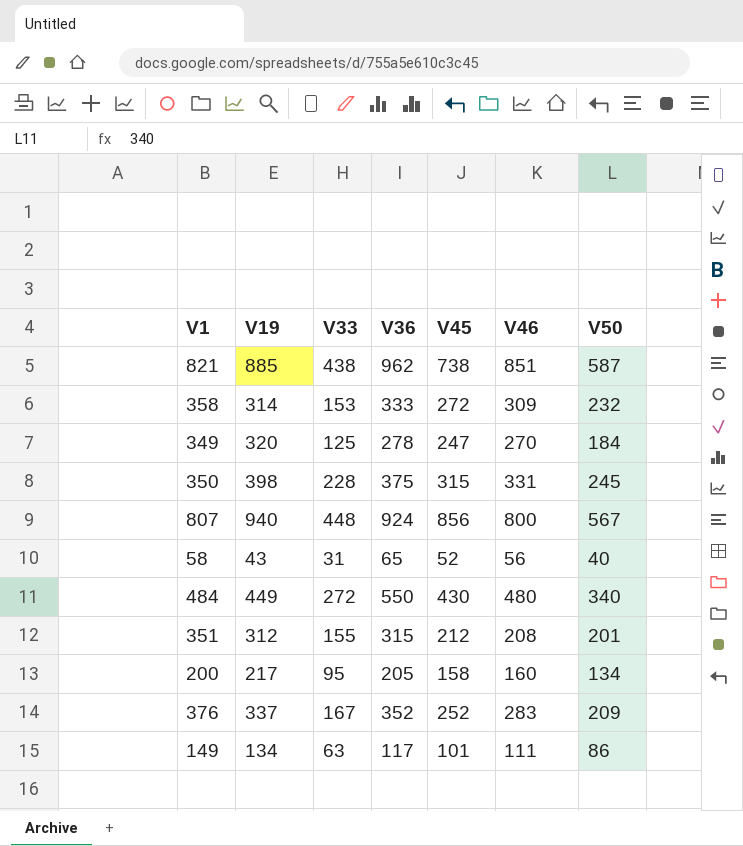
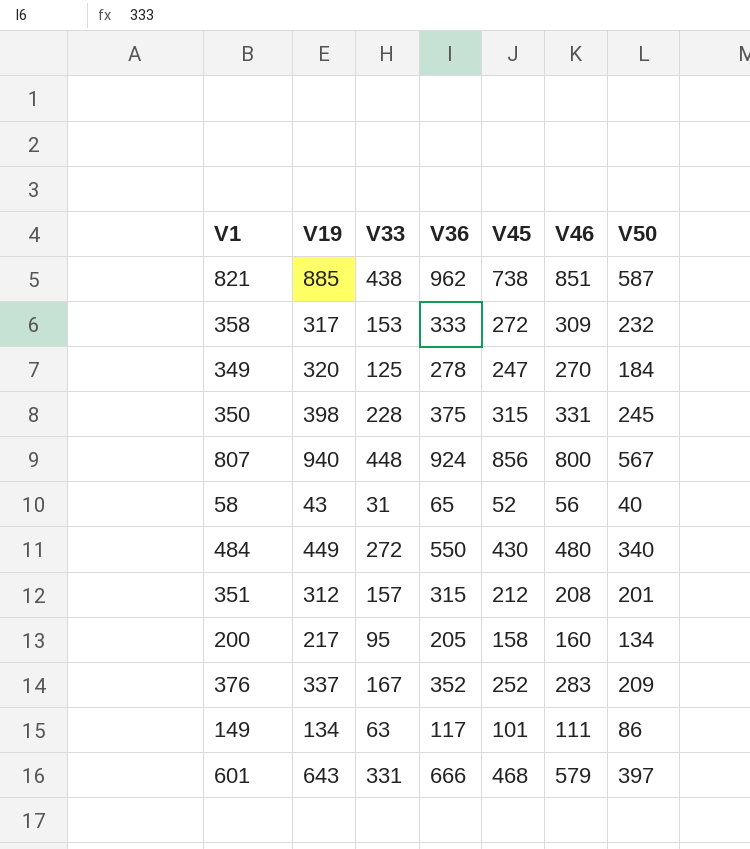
358 | V19: 314 -> 317
351 | V33: 155 -> 157
row 601: none -> 643 | 331 | 666 | 468 | 579 | 397

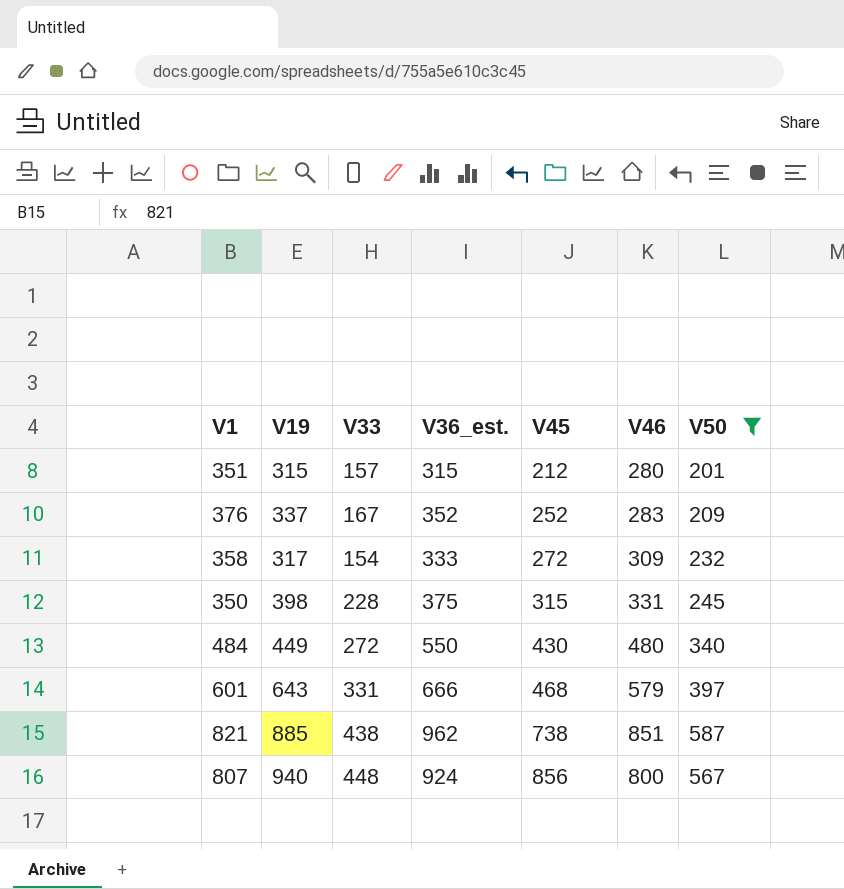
filter: none -> V50 >= 201
row order: none -> V45 ascending
column name: V36 -> V36_est.
351 | V19: 312 -> 315
351 | V46: 208 -> 280
358 | V33: 153 -> 154

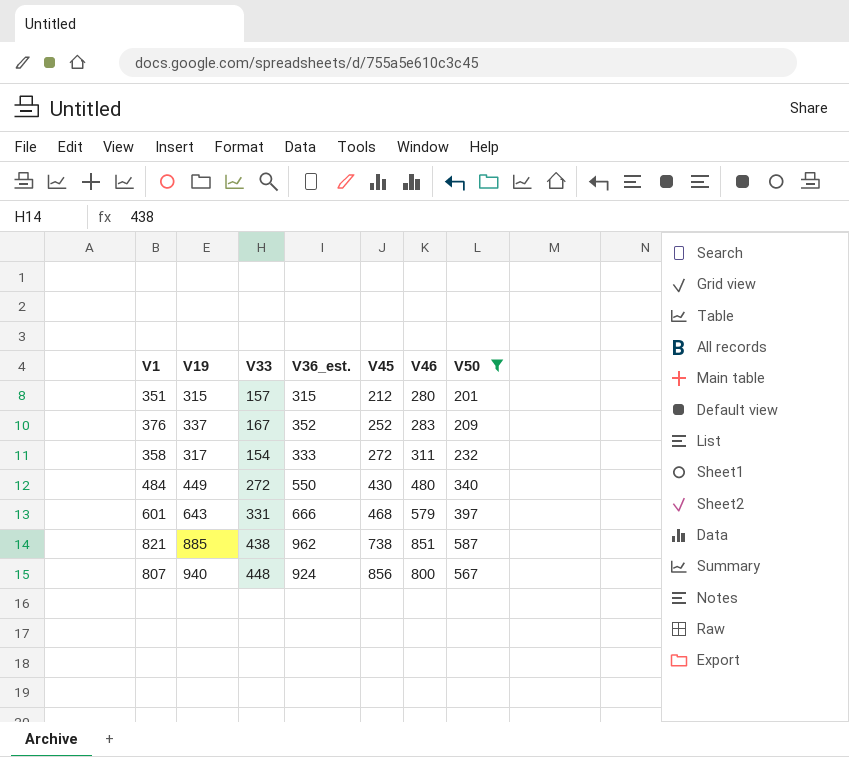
row 350: 398 | 228 | 375 | 315 | 331 | 245 -> none
358 | V46: 309 -> 311

